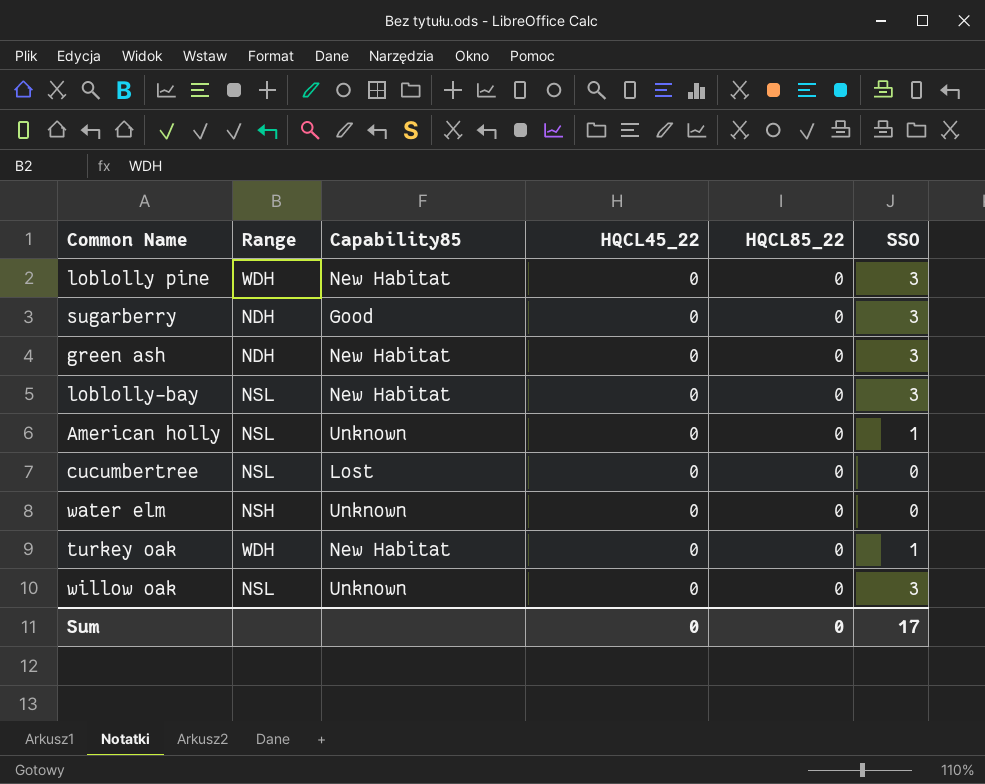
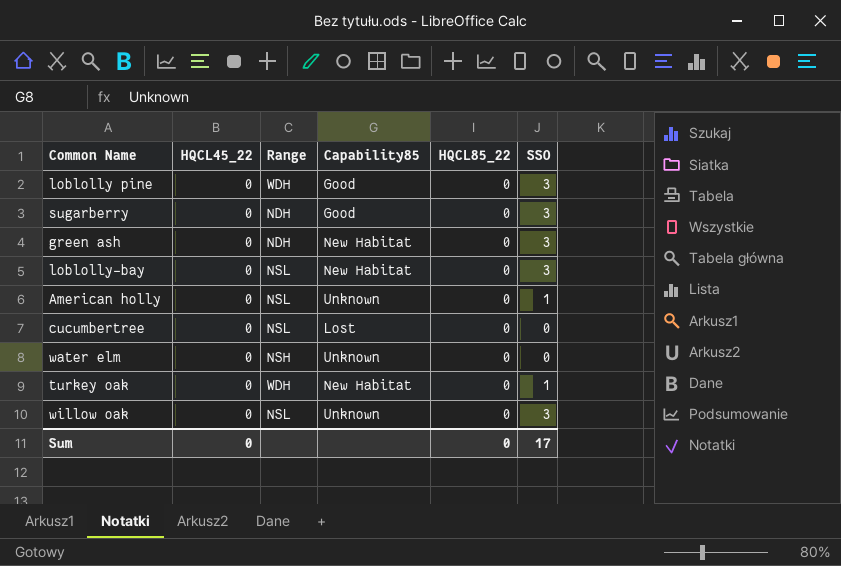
column HQCL45_22 | position: 4 -> 2
loblolly pine | Capability85: New Habitat -> Good

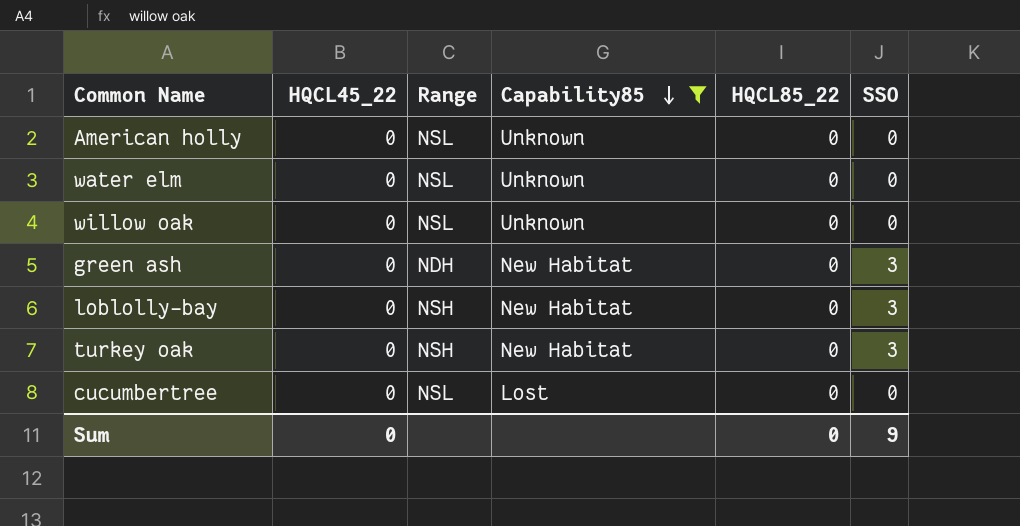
filter: none -> Capability85 != Good
row order: none -> Capability85 descending
American holly | SSO: 1 -> 0
water elm | Range: NSH -> NSL
willow oak | SSO: 3 -> 0
loblolly-bay | Range: NSL -> NSH
turkey oak | Range: WDH -> NSH
turkey oak | SSO: 1 -> 3
Sum | SSO: 17 -> 9

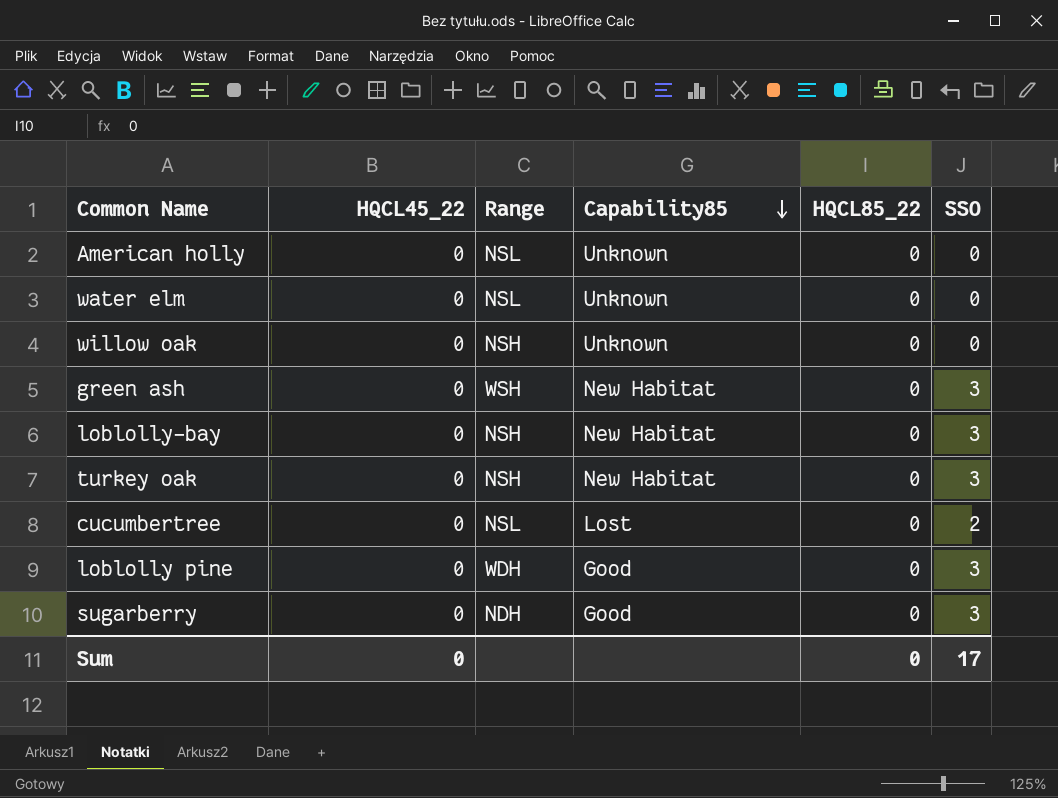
filter: Capability85 != Good -> none
willow oak | Range: NSL -> NSH
green ash | Range: NDH -> WSH
cucumbertree | SSO: 0 -> 2
Sum | SSO: 9 -> 17

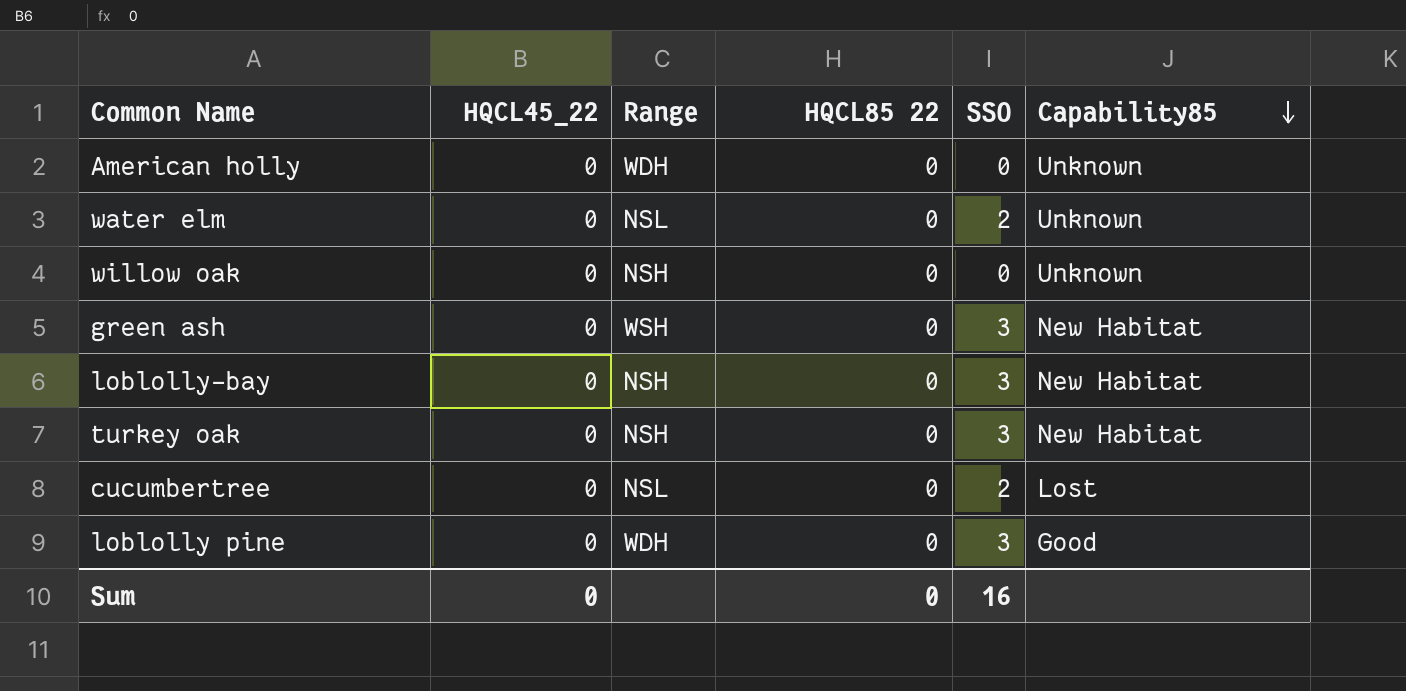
column name: HQCL85_22 -> HQCL85 22
column Capability85 | position: 4 -> 6
row sugarberry: 0 | NDH | Good | 0 | 3 -> none
American holly | Range: NSL -> WDH
water elm | SSO: 0 -> 2
Sum | SSO: 17 -> 16

